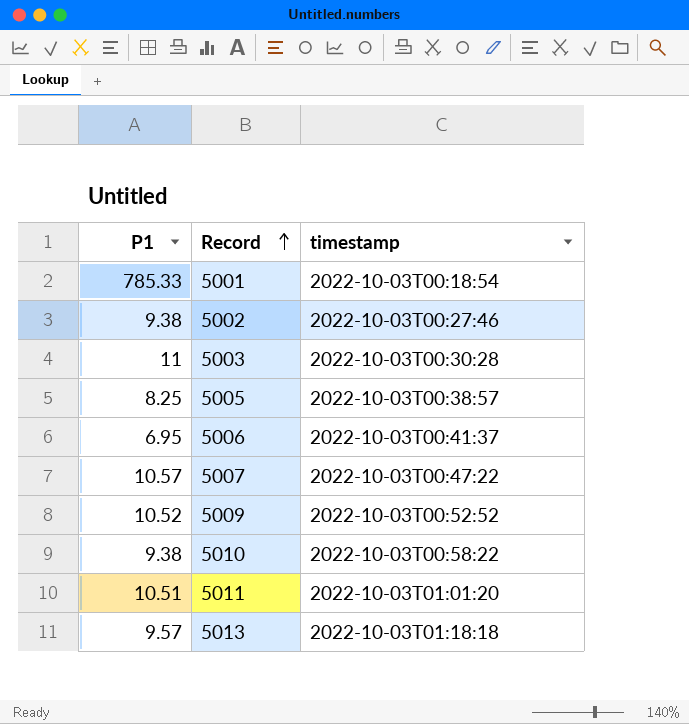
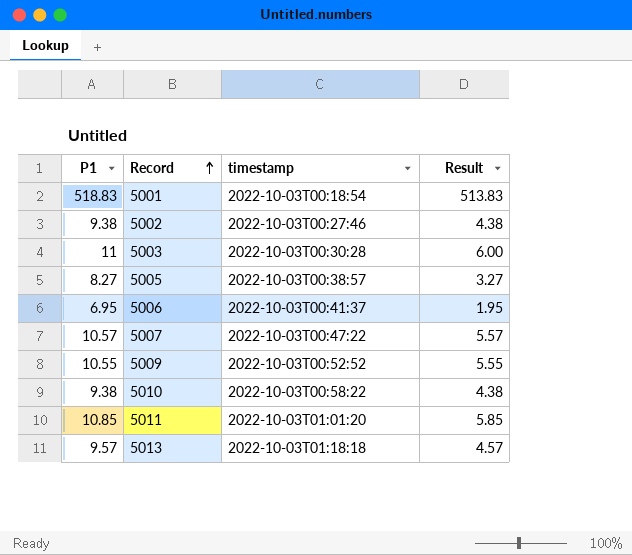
column Result | formula: none -> [P1] - 5
5001 | P1: 785.33 -> 518.83
5005 | P1: 8.25 -> 8.27
5009 | P1: 10.52 -> 10.55
5011 | P1: 10.51 -> 10.85

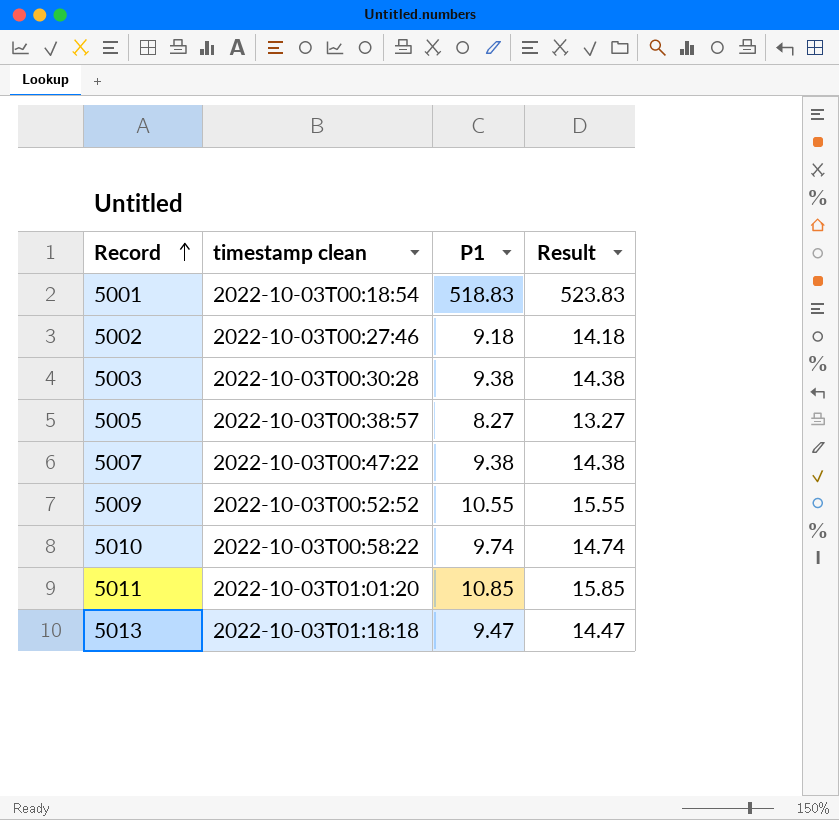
column name: timestamp -> timestamp clean
column P1 | position: 1 -> 3
column Result | formula: [P1] - 5 -> [P1] + 5
row 5006: 6.95 | 2022-10-03T00:41:37 | 1.95 -> none
5002 | P1: 9.38 -> 9.18
5003 | P1: 11 -> 9.38
5007 | P1: 10.57 -> 9.38
5010 | P1: 9.38 -> 9.74
5013 | P1: 9.57 -> 9.47

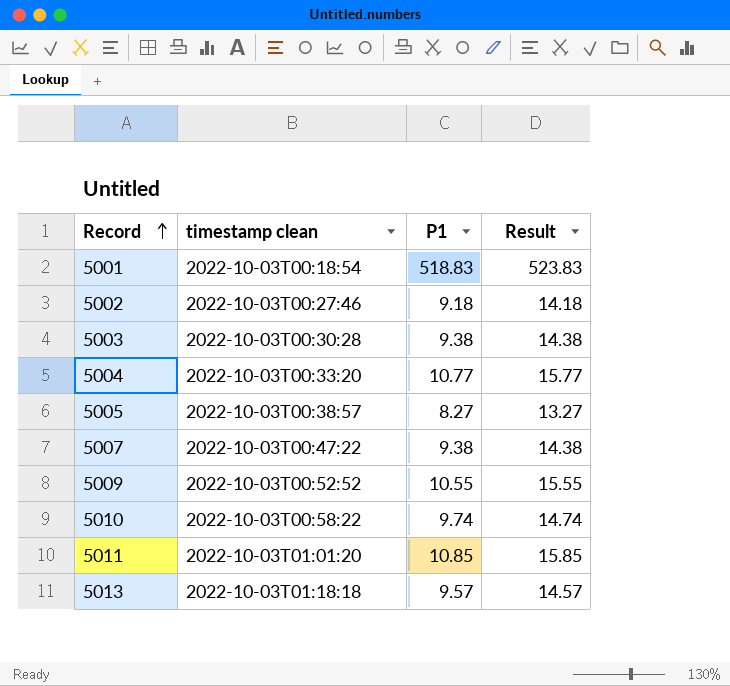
row 5004: none -> 2022-10-03T00:33:20 | 10.77 | 15.77
5013 | P1: 9.47 -> 9.57
5013 | Result: 14.47 -> 14.57

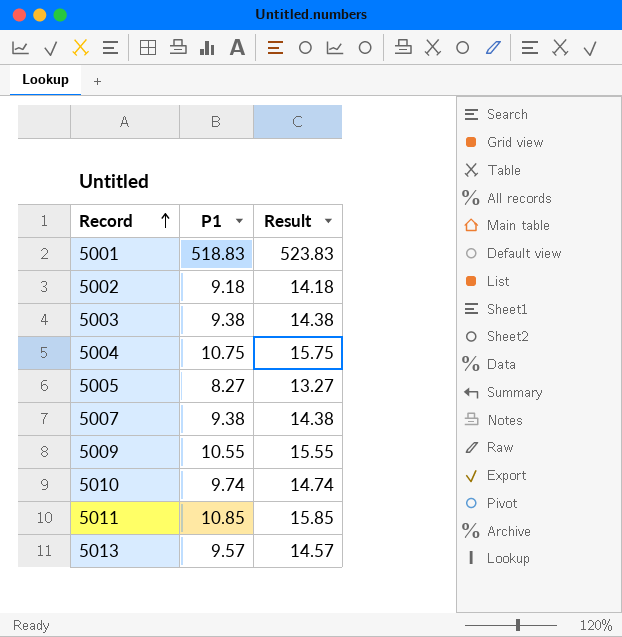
column timestamp clean | position: 2 -> none
5004 | P1: 10.77 -> 10.75
5004 | Result: 15.77 -> 15.75

